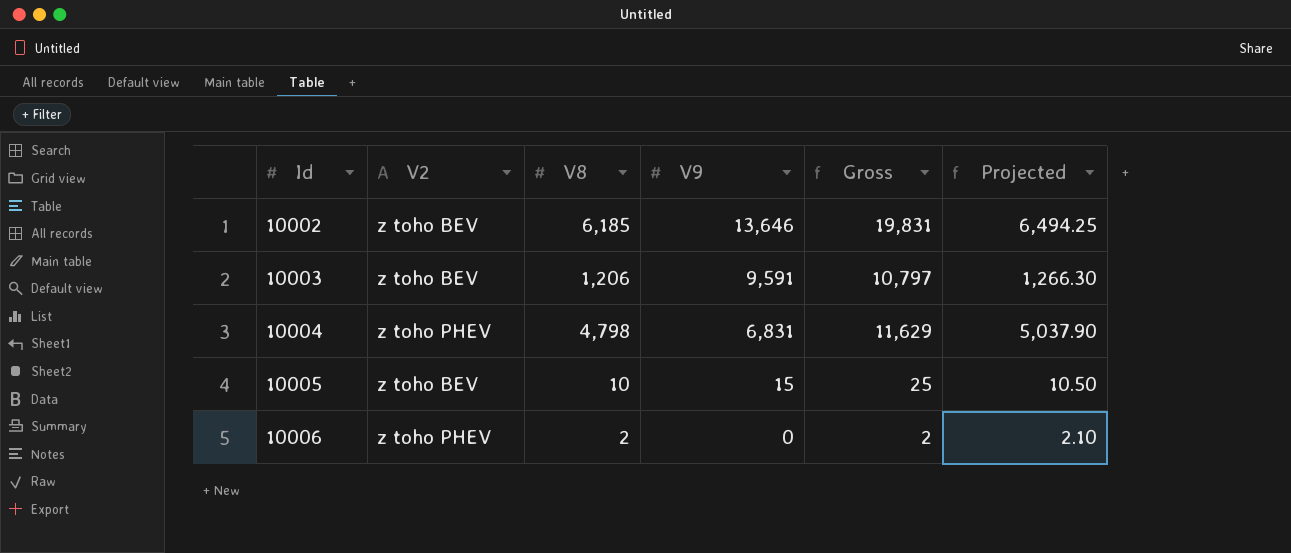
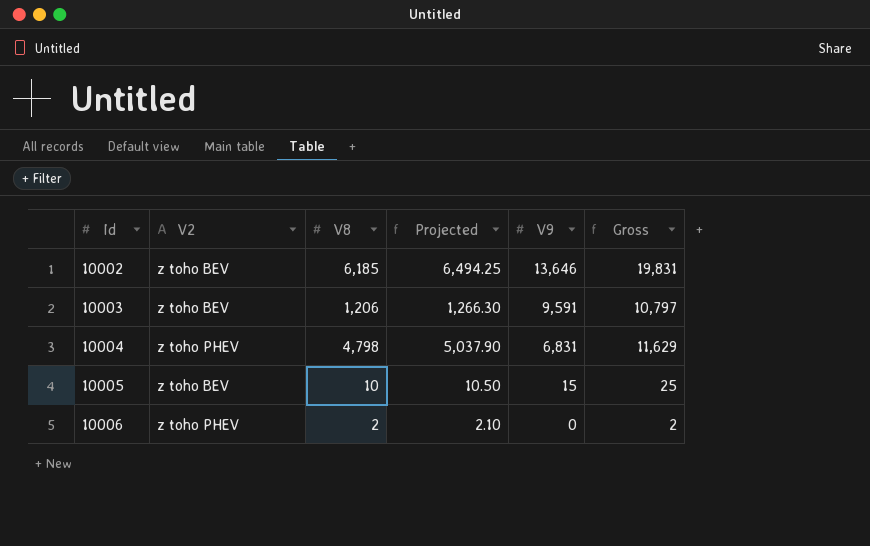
column Projected | position: 6 -> 4

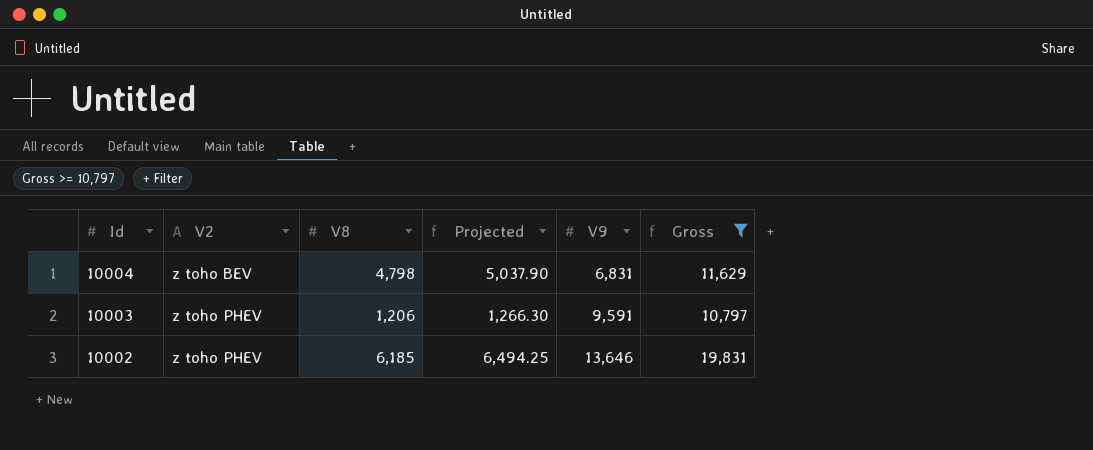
filter: none -> Gross >= 10,797
row order: Id ascending -> Id descending
10004 | V2: z toho PHEV -> z toho BEV
10003 | V2: z toho BEV -> z toho PHEV
10002 | V2: z toho BEV -> z toho PHEV

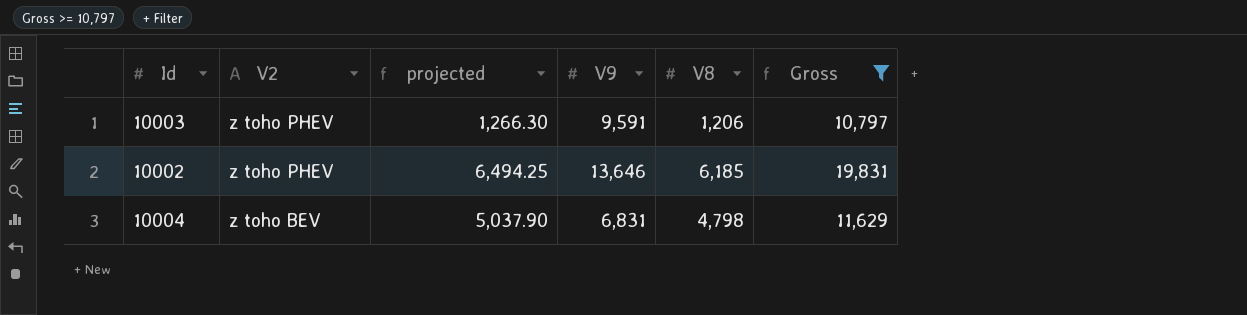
row order: Id descending -> V2 descending
column name: Projected -> projected
column V8 | position: 3 -> 5

